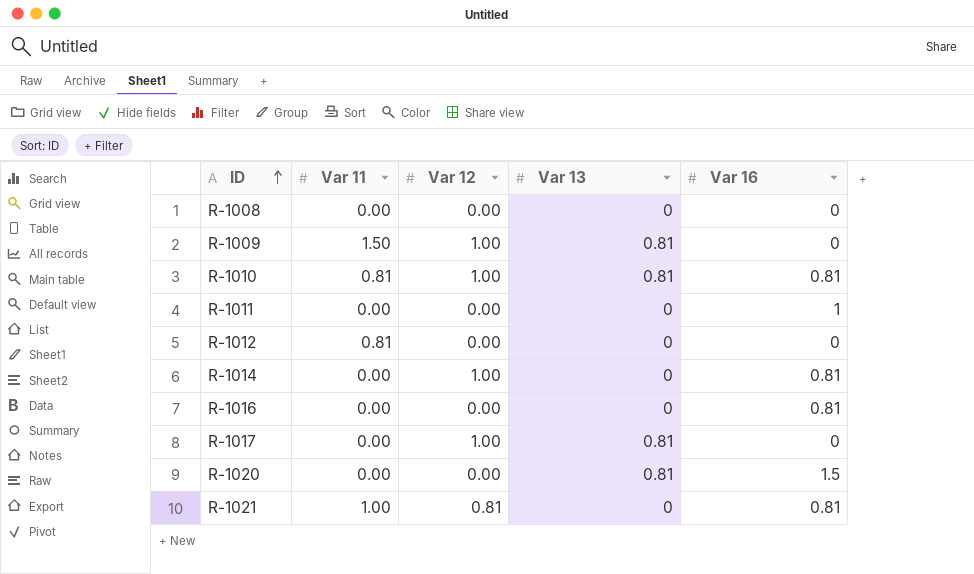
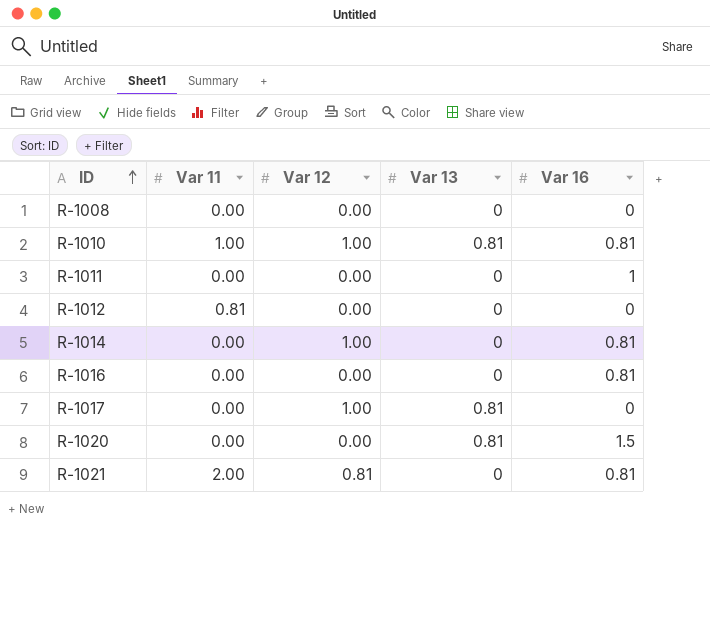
row R-1009: 1.50 | 1.00 | 0.81 | 0 -> none
R-1010 | Var 11: 0.81 -> 1.00
R-1021 | Var 11: 1.00 -> 2.00

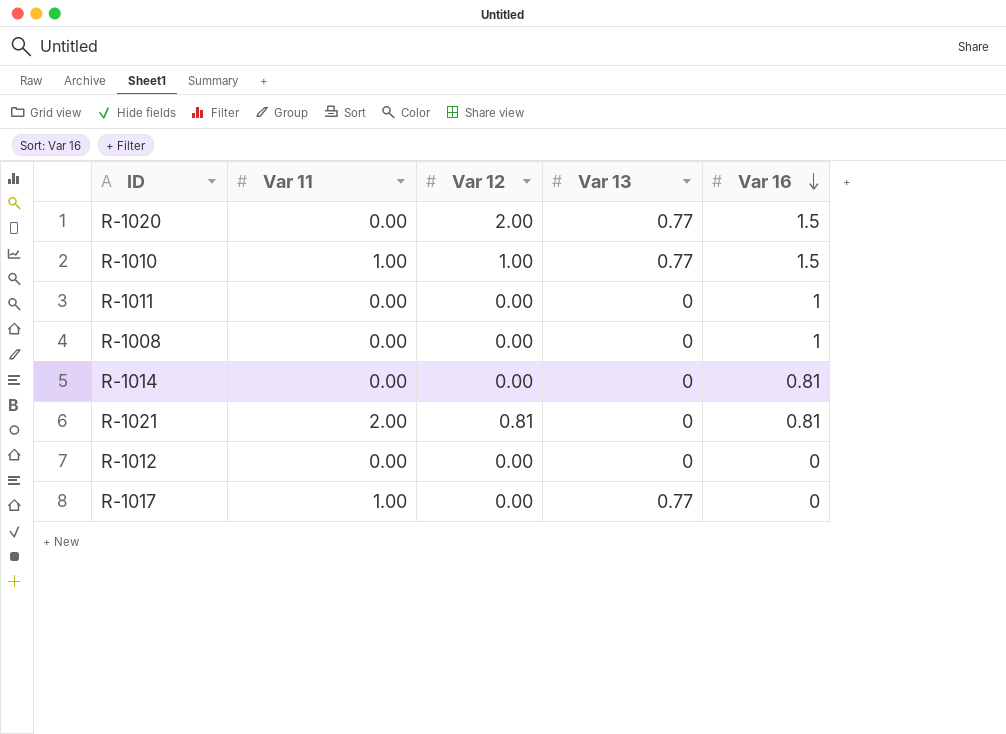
row order: ID ascending -> Var 16 descending
row R-1016: 0.00 | 0.00 | 0 | 0.81 -> none
R-1020 | Var 12: 0.00 -> 2.00
R-1020 | Var 13: 0.81 -> 0.77
R-1010 | Var 13: 0.81 -> 0.77
R-1010 | Var 16: 0.81 -> 1.5
R-1008 | Var 16: 0 -> 1
R-1014 | Var 12: 1.00 -> 0.00
R-1012 | Var 11: 0.81 -> 0.00
R-1017 | Var 11: 0.00 -> 1.00
R-1017 | Var 12: 1.00 -> 0.00
R-1017 | Var 13: 0.81 -> 0.77

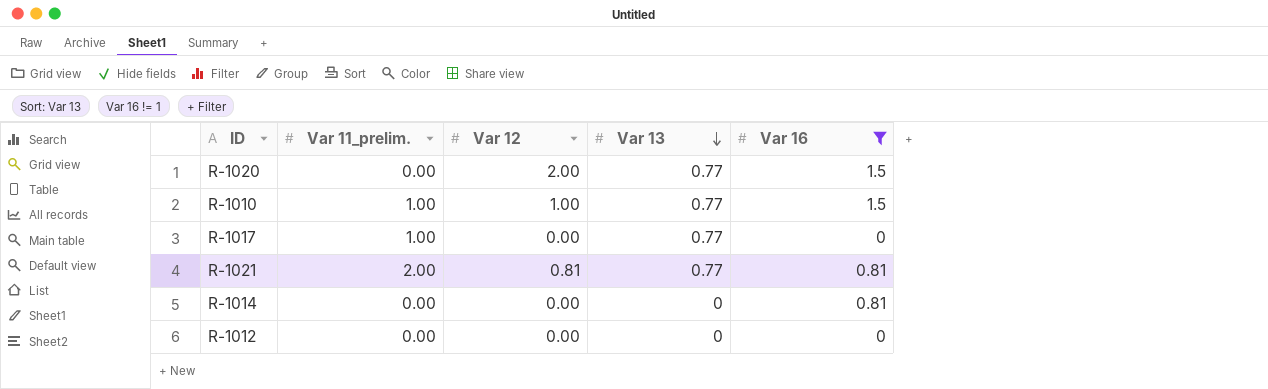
filter: none -> Var 16 != 1
row order: Var 16 descending -> Var 13 descending
column name: Var 11 -> Var 11_prelim.
R-1021 | Var 13: 0 -> 0.77

